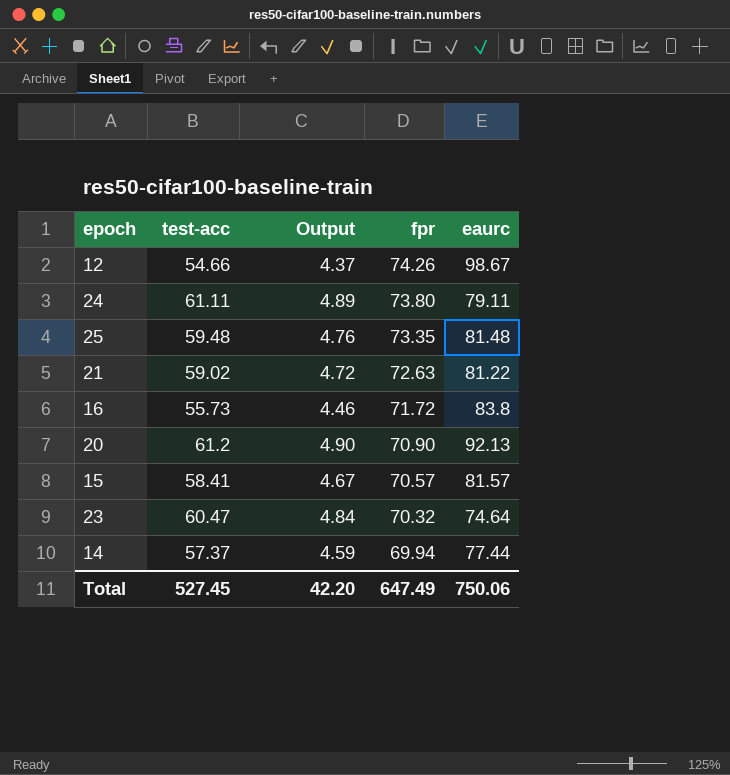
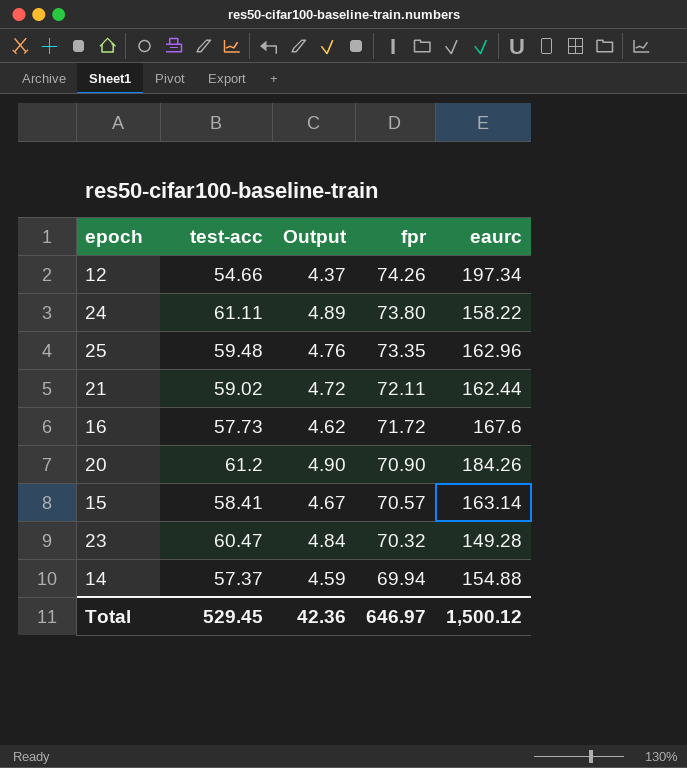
12 | eaurc: 98.67 -> 197.34
24 | eaurc: 79.11 -> 158.22
25 | eaurc: 81.48 -> 162.96
21 | fpr: 72.63 -> 72.11
21 | eaurc: 81.22 -> 162.44
16 | test-acc: 55.73 -> 57.73
16 | Output: 4.46 -> 4.62
16 | eaurc: 83.8 -> 167.6
20 | eaurc: 92.13 -> 184.26
15 | eaurc: 81.57 -> 163.14
23 | eaurc: 74.64 -> 149.28
14 | eaurc: 77.44 -> 154.88
Total | test-acc: 527.45 -> 529.45
Total | Output: 42.20 -> 42.36
Total | fpr: 647.49 -> 646.97
Total | eaurc: 750.06 -> 1,500.12

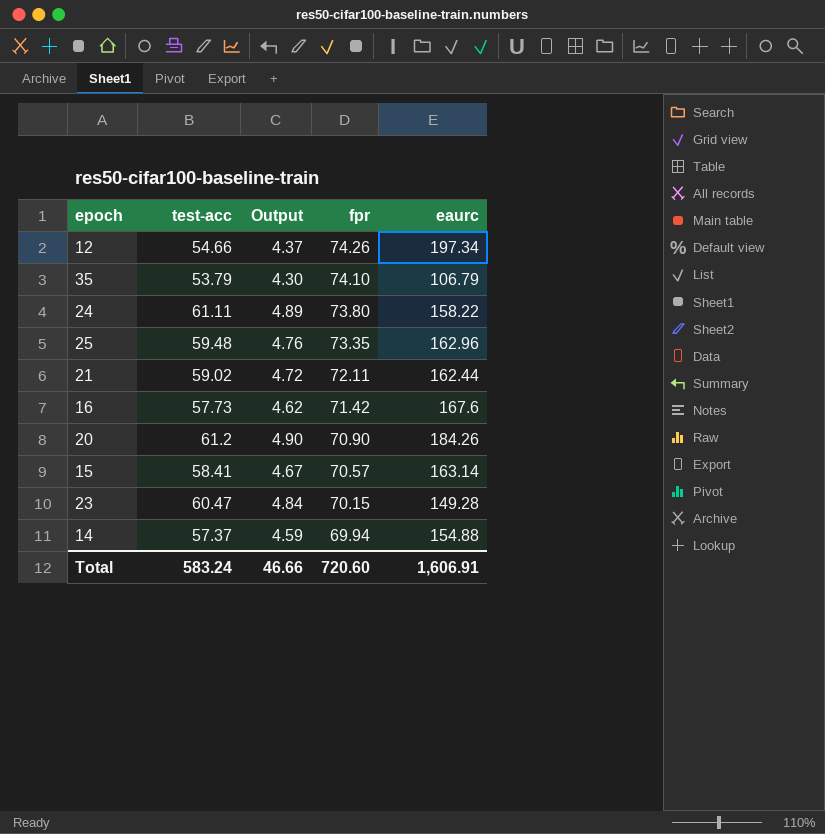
row 35: none -> 53.79 | 4.30 | 74.10 | 106.79
16 | fpr: 71.72 -> 71.42
23 | fpr: 70.32 -> 70.15
Total | test-acc: 529.45 -> 583.24
Total | Output: 42.36 -> 46.66
Total | fpr: 646.97 -> 720.60
Total | eaurc: 1,500.12 -> 1,606.91

